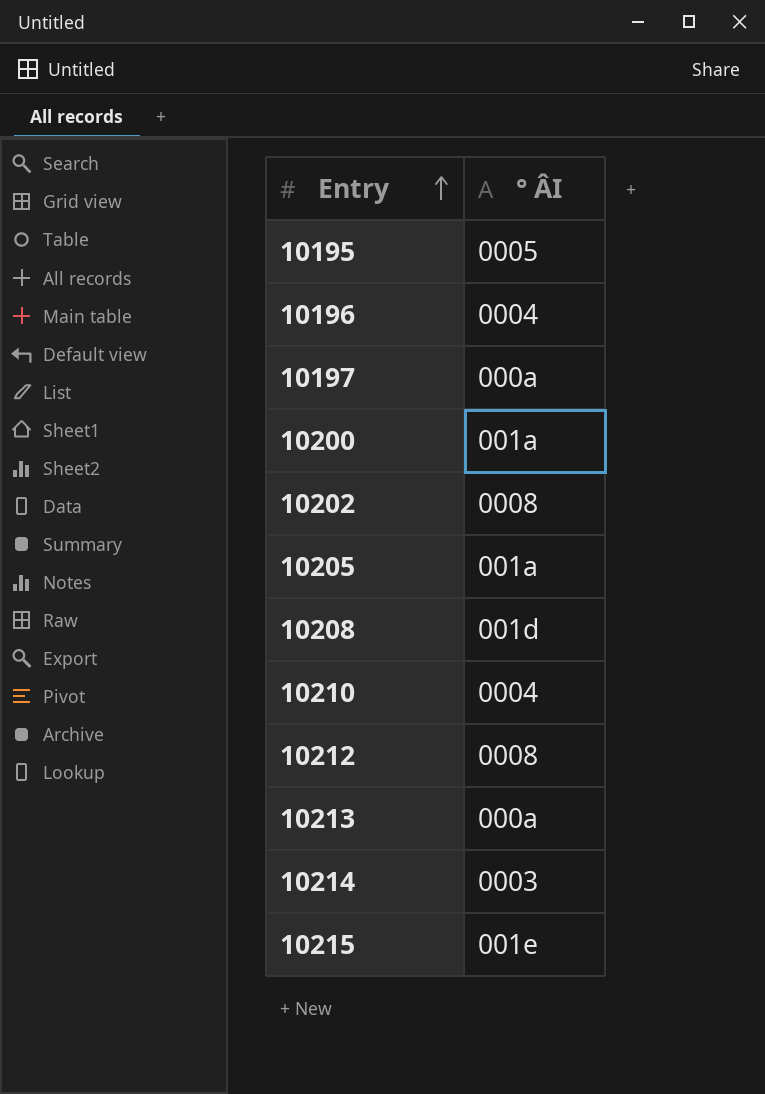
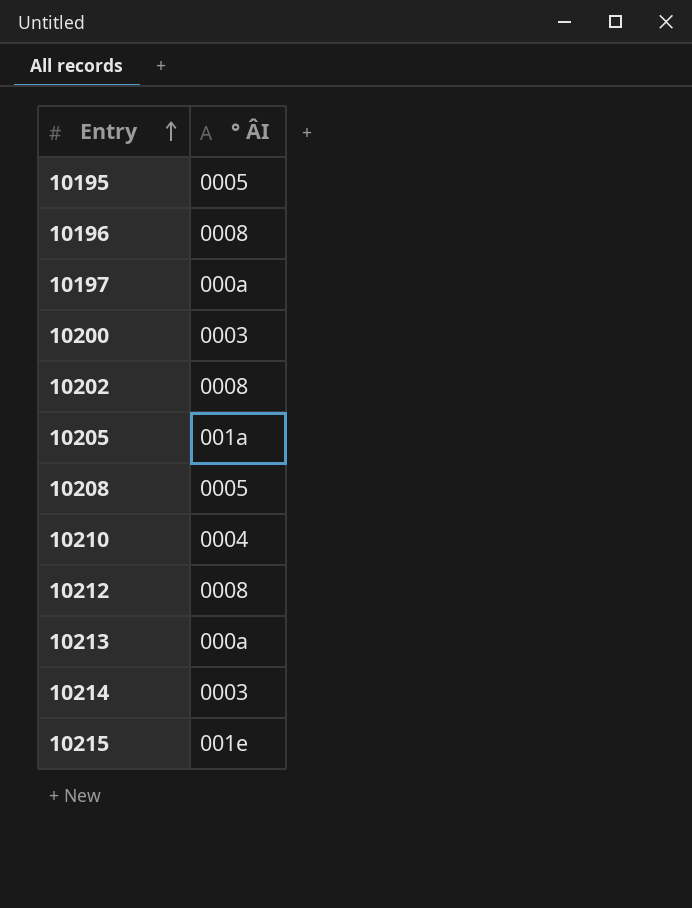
10196 | ° ÂI: 0004 -> 0008
10200 | ° ÂI: 001a -> 0003
10208 | ° ÂI: 001d -> 0005

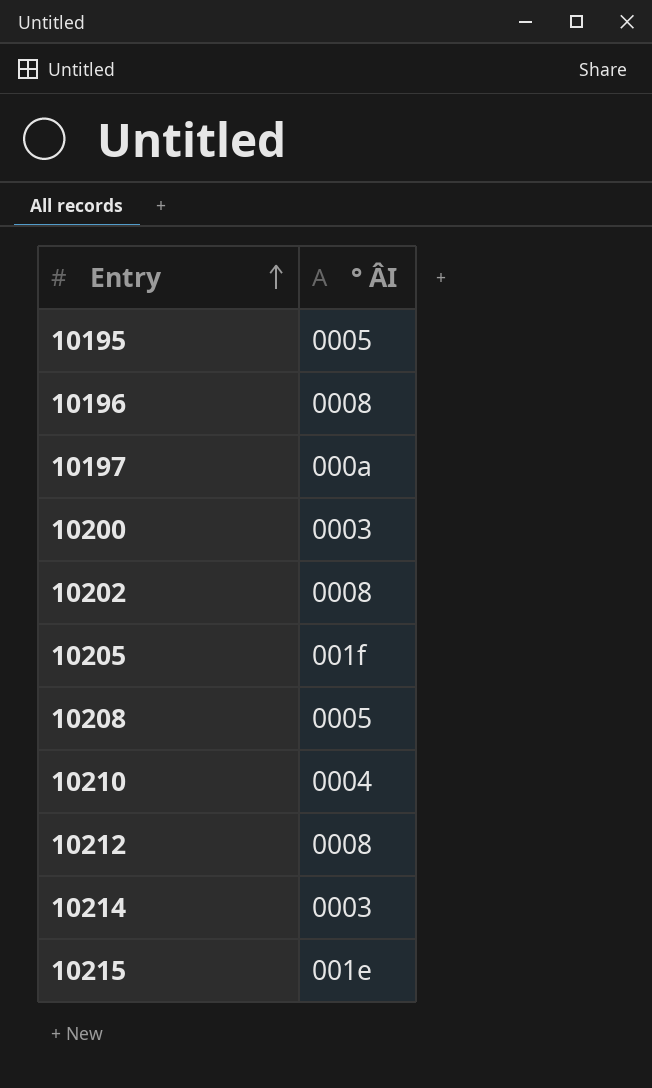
row 10213: 000a -> none
10205 | ° ÂI: 001a -> 001f

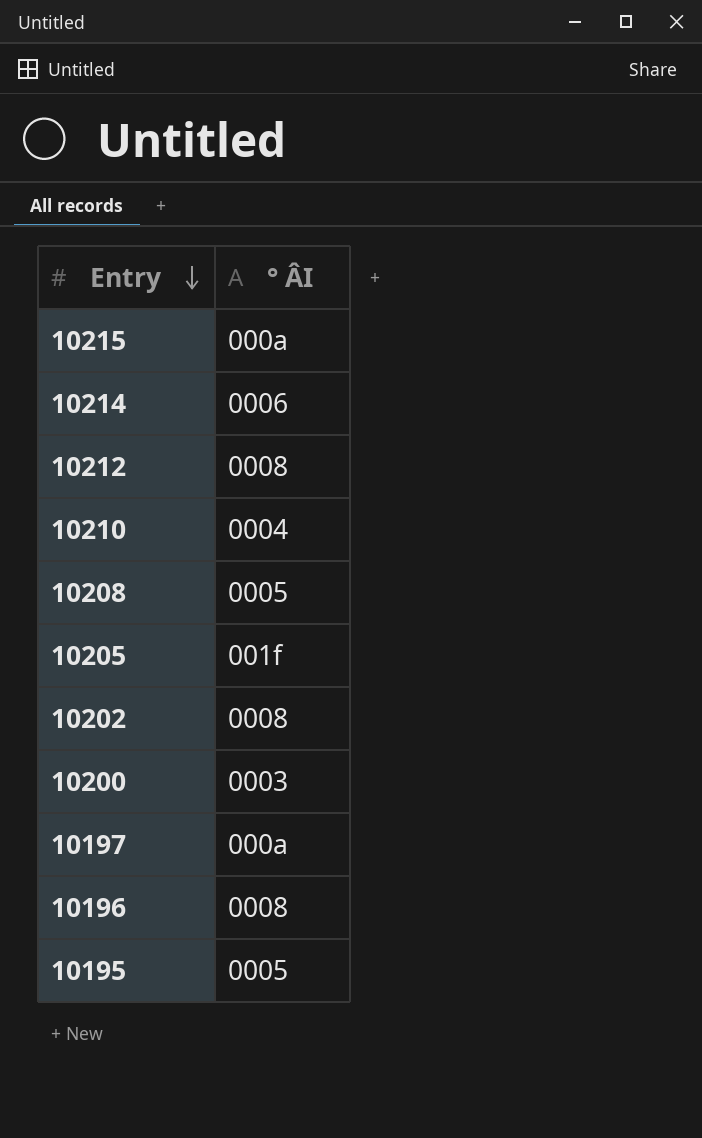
row order: Entry ascending -> Entry descending
10215 | ° ÂI: 001e -> 000a
10214 | ° ÂI: 0003 -> 0006

